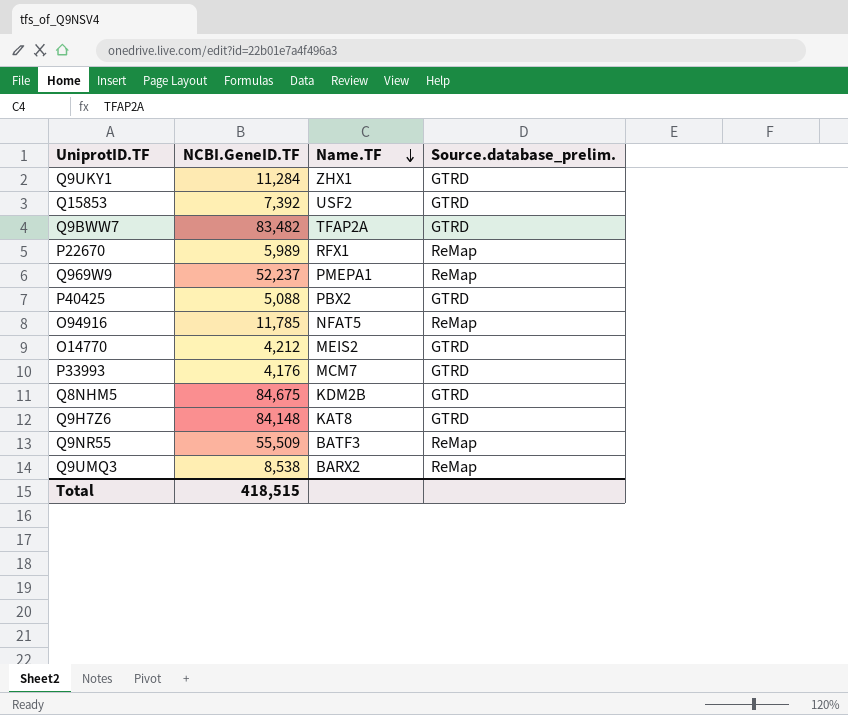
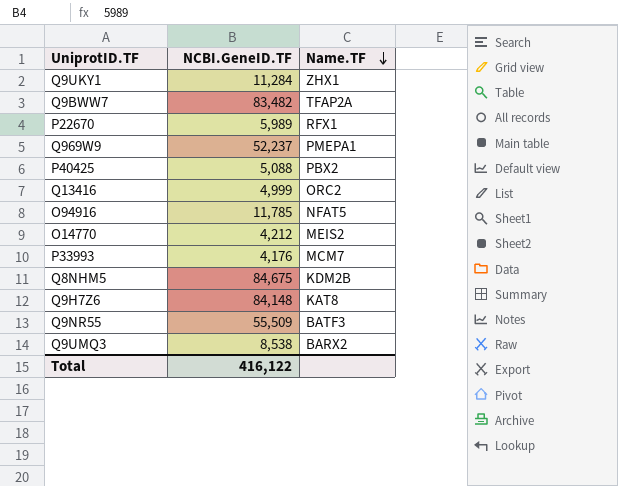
column Source.database_prelim. | position: 4 -> none
row Q15853: 7,392 | USF2 | GTRD -> none
row Q13416: none -> 4,999 | ORC2
Total | NCBI.GeneID.TF: 418,515 -> 416,122

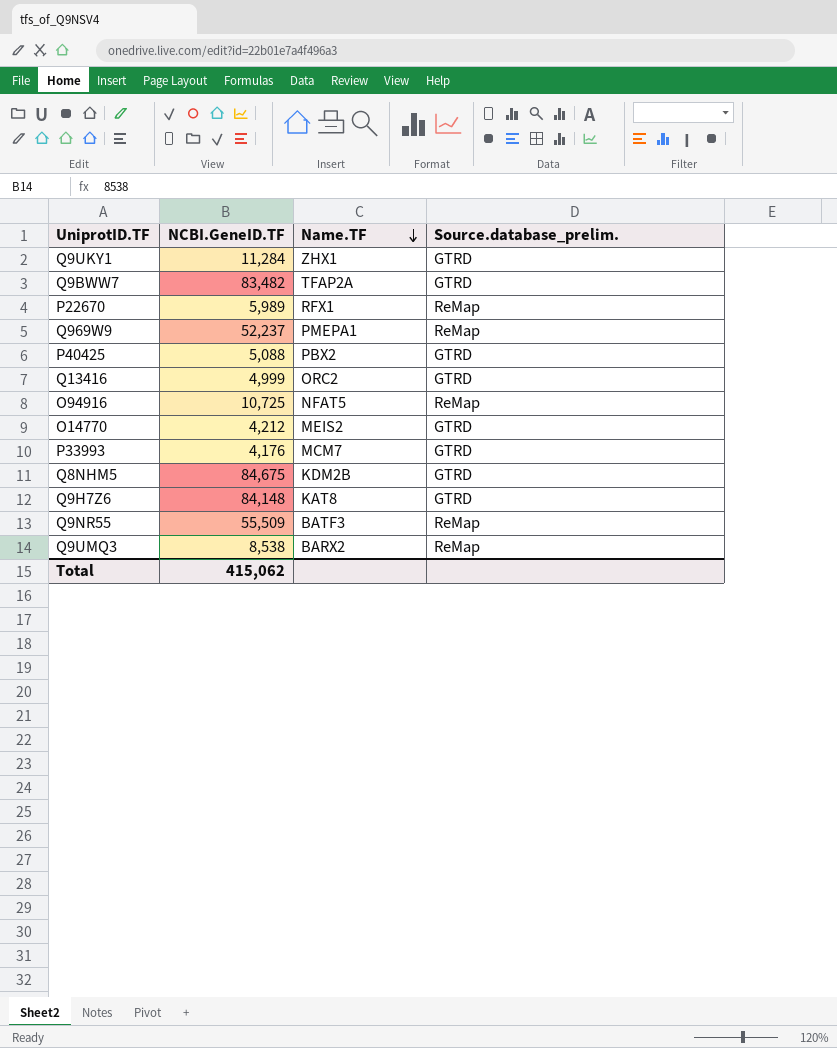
column Source.database_prelim. | position: none -> 4
O94916 | NCBI.GeneID.TF: 11,785 -> 10,725
Total | NCBI.GeneID.TF: 416,122 -> 415,062

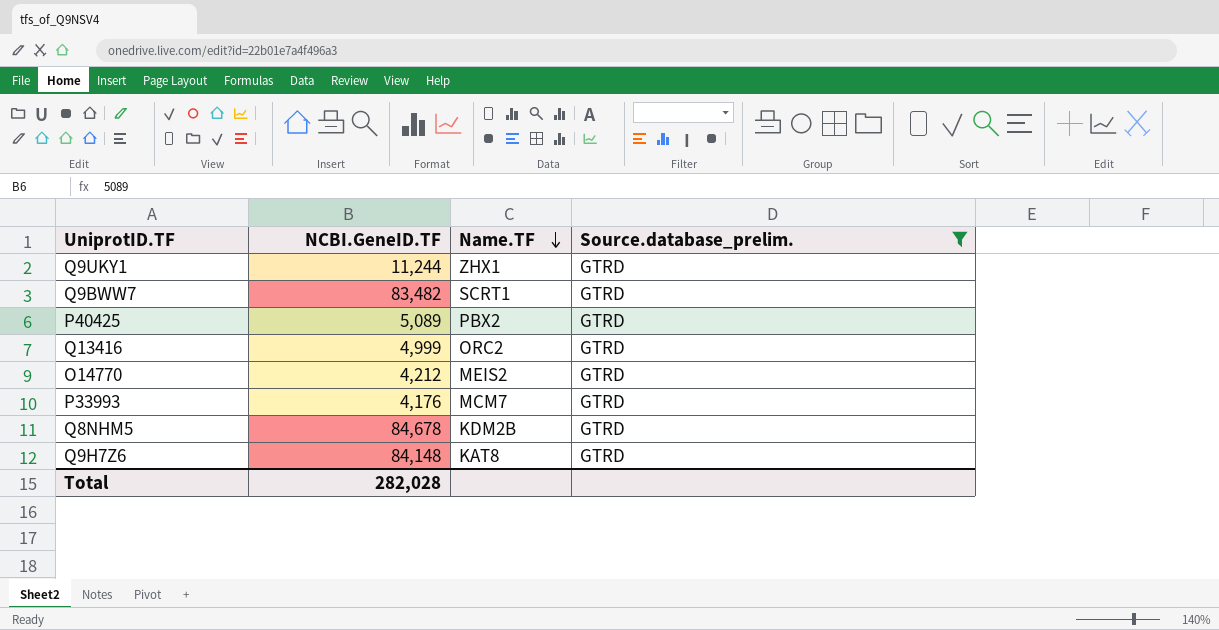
filter: none -> Source.database_prelim. = GTRD
Q9UKY1 | NCBI.GeneID.TF: 11,284 -> 11,244
Q9BWW7 | Name.TF: TFAP2A -> SCRT1
P40425 | NCBI.GeneID.TF: 5,088 -> 5,089
Q8NHM5 | NCBI.GeneID.TF: 84,675 -> 84,678
Total | NCBI.GeneID.TF: 415,062 -> 282,028

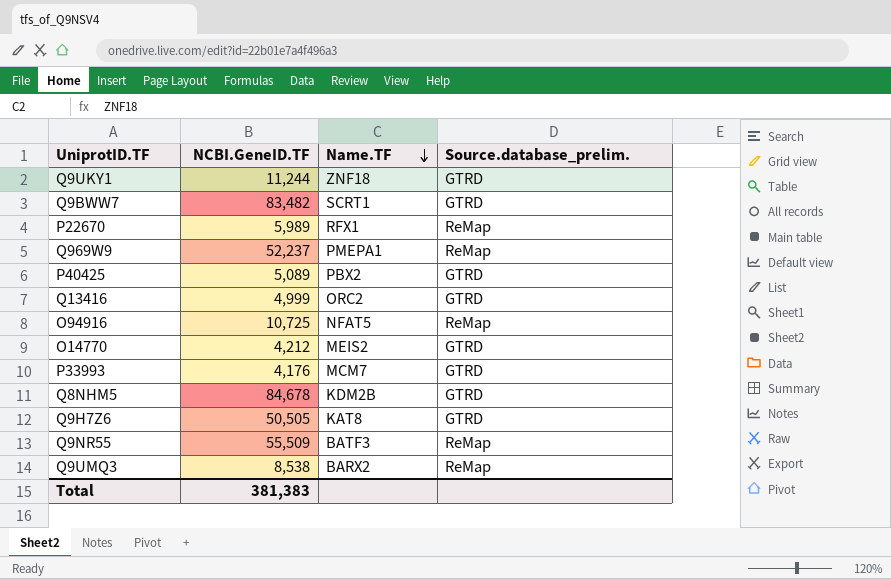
filter: Source.database_prelim. = GTRD -> none
Q9UKY1 | Name.TF: ZHX1 -> ZNF18
Q9H7Z6 | NCBI.GeneID.TF: 84,148 -> 50,505
Total | NCBI.GeneID.TF: 282,028 -> 381,383

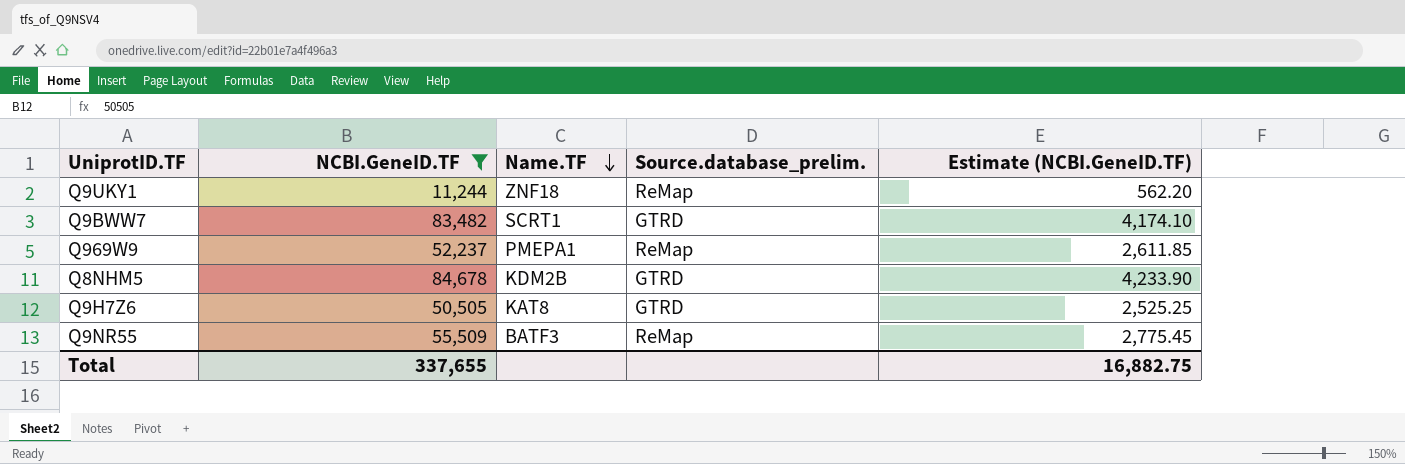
filter: none -> NCBI.GeneID.TF >= 11,244
column Estimate (NCBI.GeneID.TF) | formula: none -> [NCBI.GeneID.TF] * 0.05
Q9UKY1 | Source.database_prelim.: GTRD -> ReMap
Total | NCBI.GeneID.TF: 381,383 -> 337,655

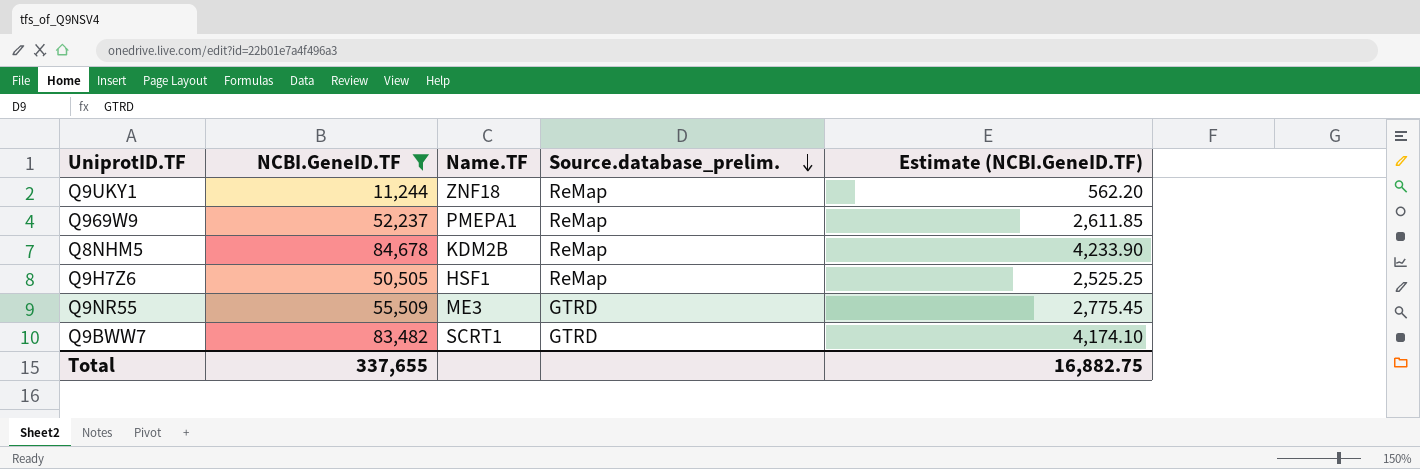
row order: Name.TF descending -> Source.database_prelim. descending
Q8NHM5 | Source.database_prelim.: GTRD -> ReMap
Q9H7Z6 | Name.TF: KAT8 -> HSF1
Q9H7Z6 | Source.database_prelim.: GTRD -> ReMap
Q9NR55 | Name.TF: BATF3 -> ME3
Q9NR55 | Source.database_prelim.: ReMap -> GTRD

